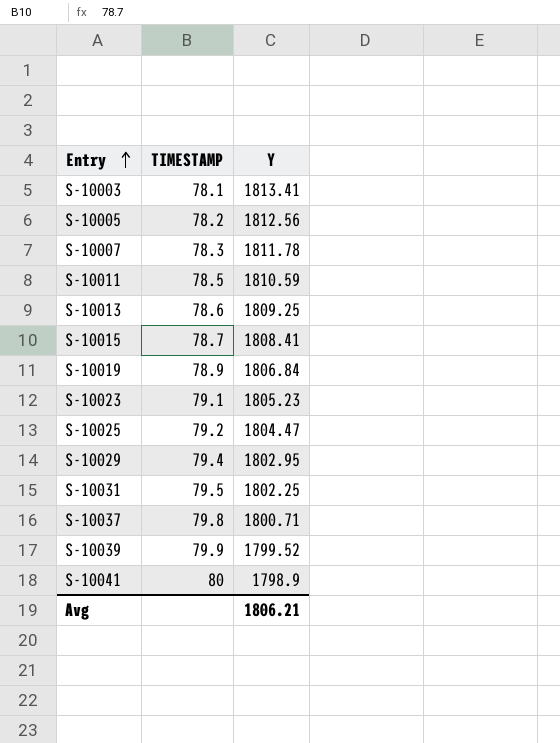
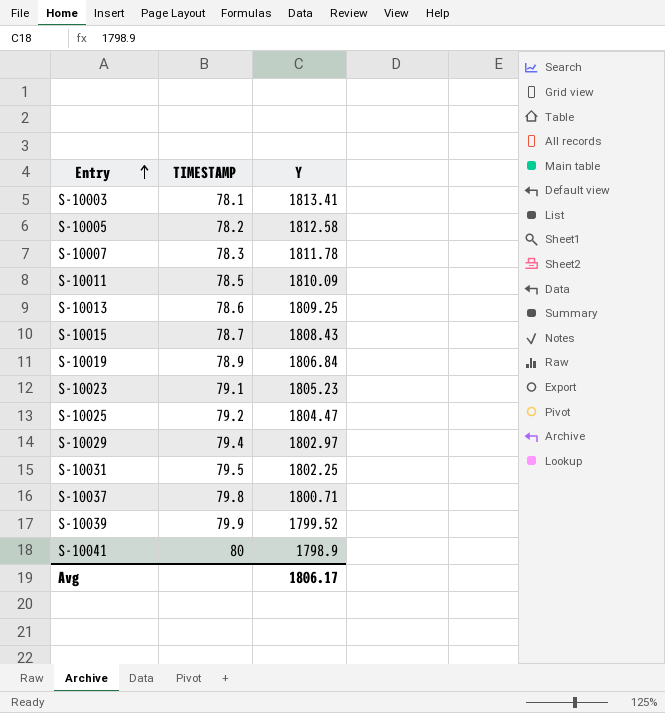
S-10005 | Y: 1812.56 -> 1812.58
S-10011 | Y: 1810.59 -> 1810.09
S-10015 | Y: 1808.41 -> 1808.43
S-10029 | Y: 1802.95 -> 1802.97
Avg | Y: 1806.21 -> 1806.17

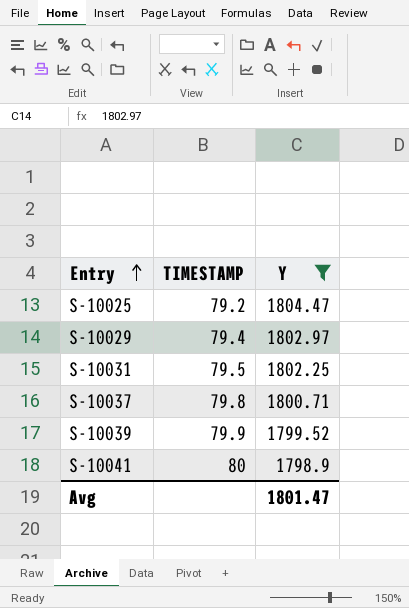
filter: none -> Y <= 1804.47
Avg | Y: 1806.17 -> 1801.47

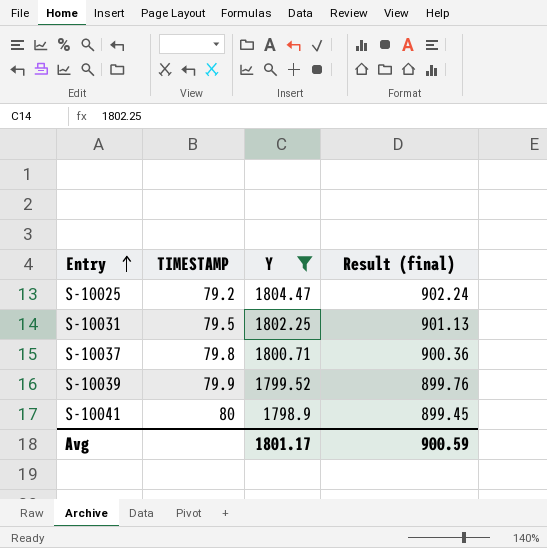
column Result (final) | formula: none -> [Y] * 0.5
row S-10029: 79.4 | 1802.97 -> none
Avg | Y: 1801.47 -> 1801.17

